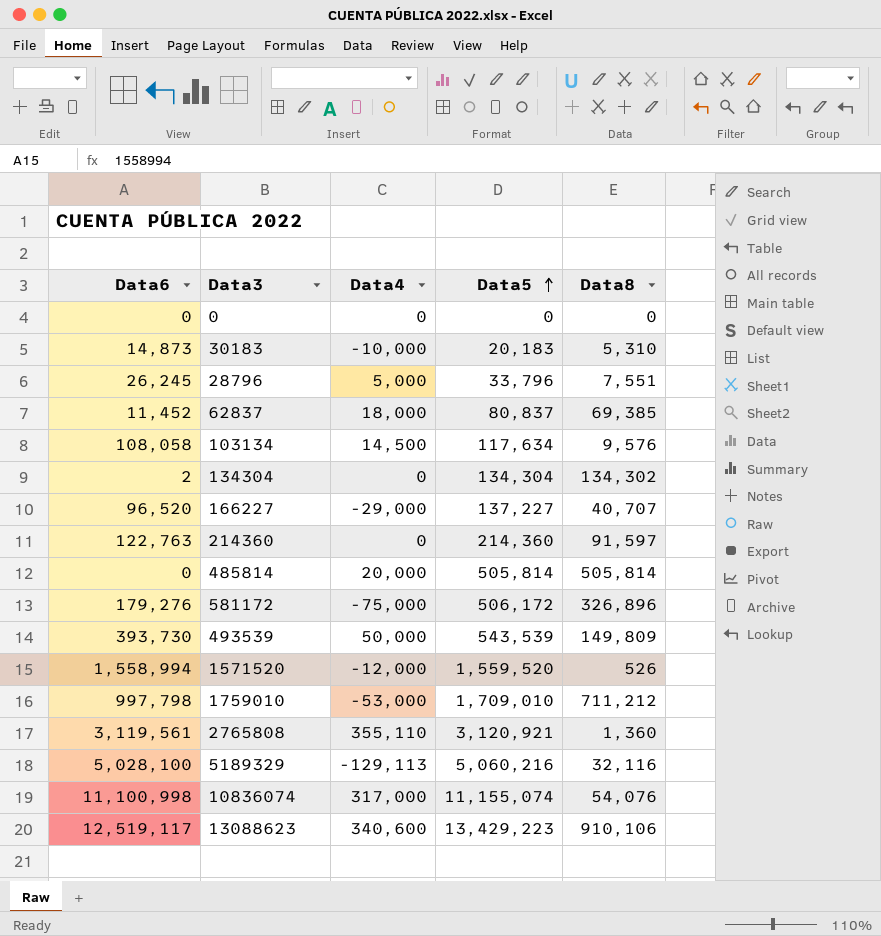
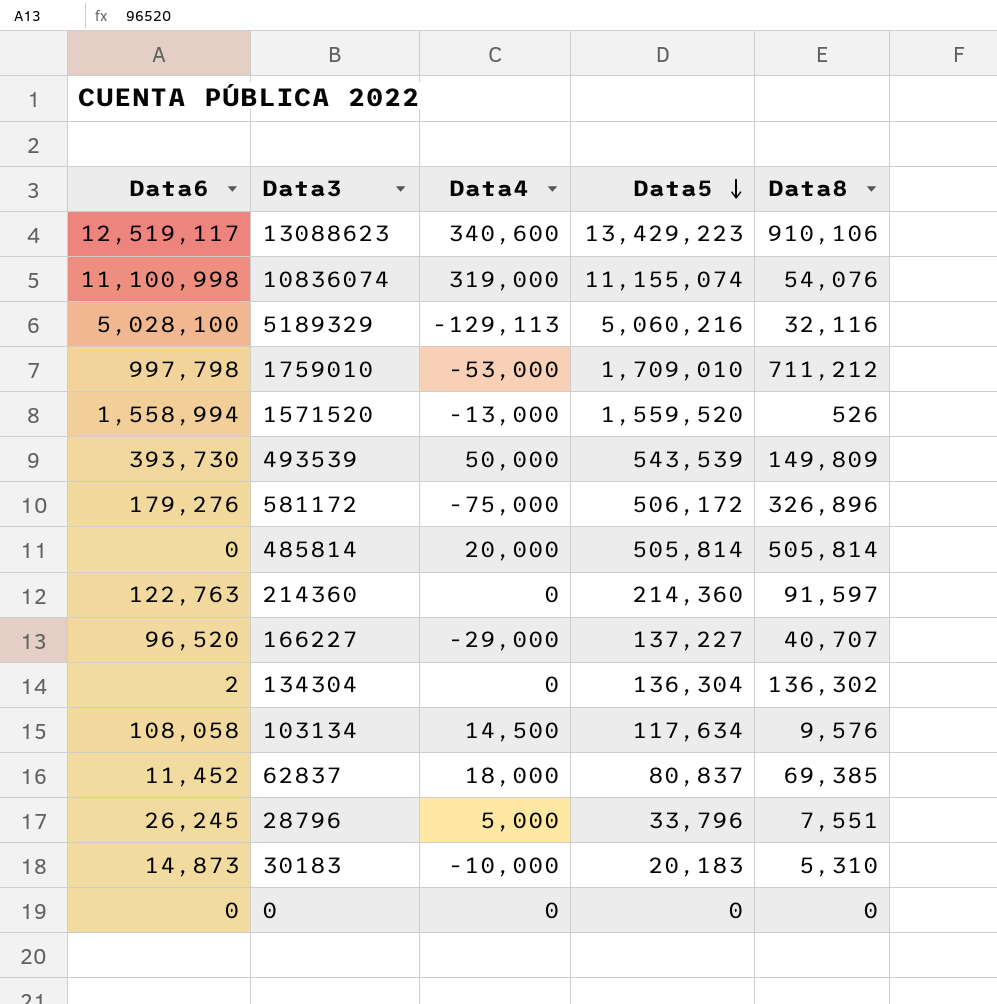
row order: Data5 ascending -> Data5 descending
row 2765808: 3,119,561 | 355,110 | 3,120,921 | 1,360 -> none
10836074 | Data4: 317,000 -> 319,000
1571520 | Data4: -12,000 -> -13,000
134304 | Data5: 134,304 -> 136,304
134304 | Data8: 134,302 -> 136,302

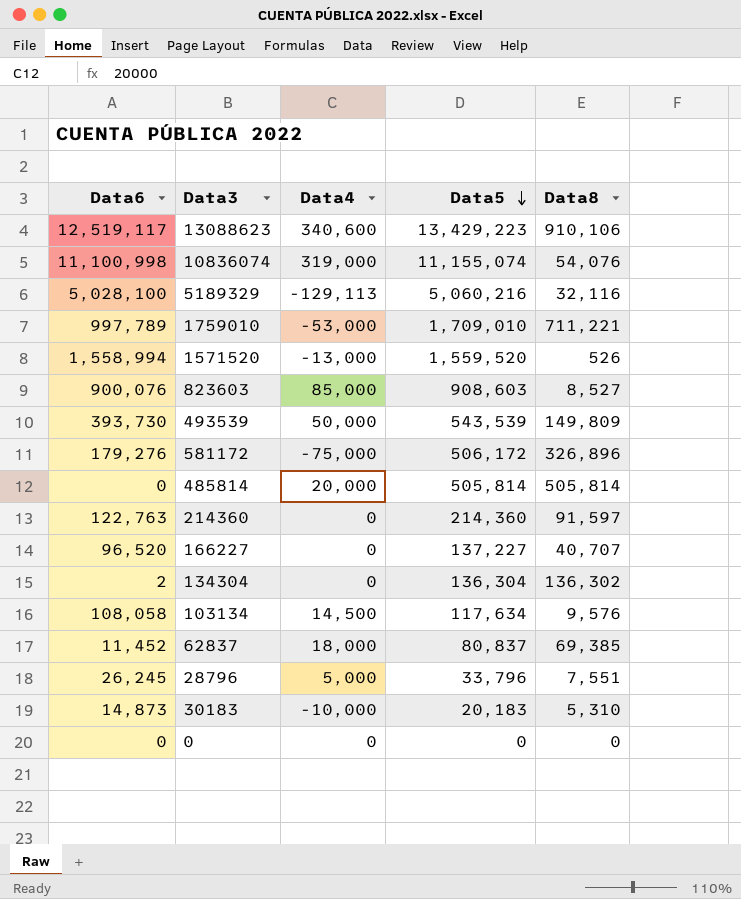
1759010 | Data6: 997,798 -> 997,789
1759010 | Data8: 711,212 -> 711,221
row 823603: none -> 900,076 | 85,000 | 908,603 | 8,527
166227 | Data4: -29,000 -> 0

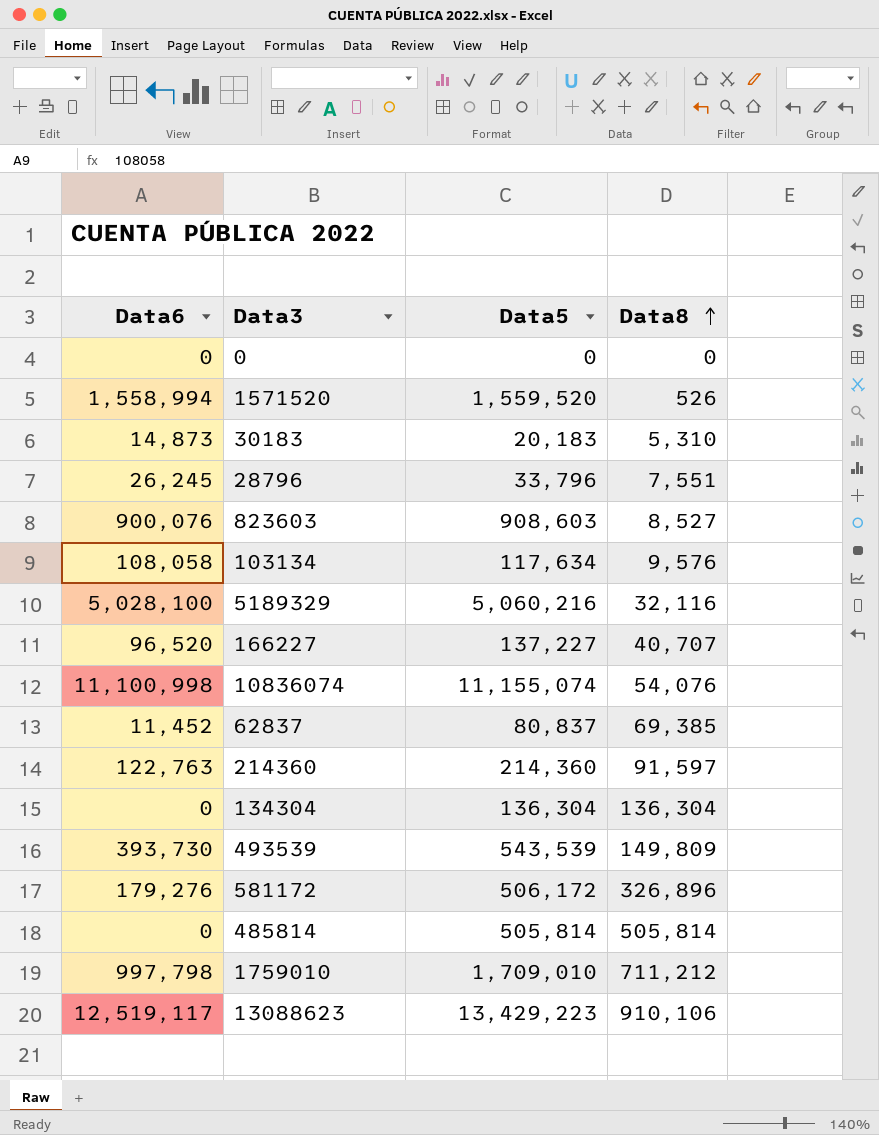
row order: Data5 descending -> Data8 ascending
column Data4 | position: 3 -> none
134304 | Data6: 2 -> 0
134304 | Data8: 136,302 -> 136,304
1759010 | Data6: 997,789 -> 997,798
1759010 | Data8: 711,221 -> 711,212

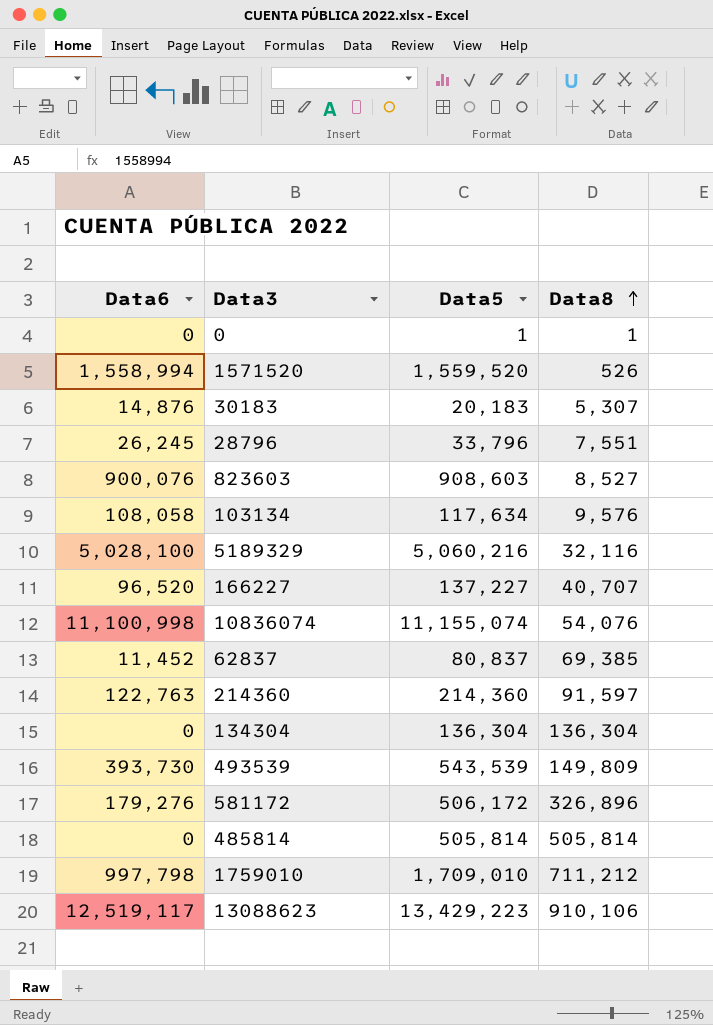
0 | Data5: 0 -> 1
0 | Data8: 0 -> 1
30183 | Data6: 14,873 -> 14,876
30183 | Data8: 5,310 -> 5,307

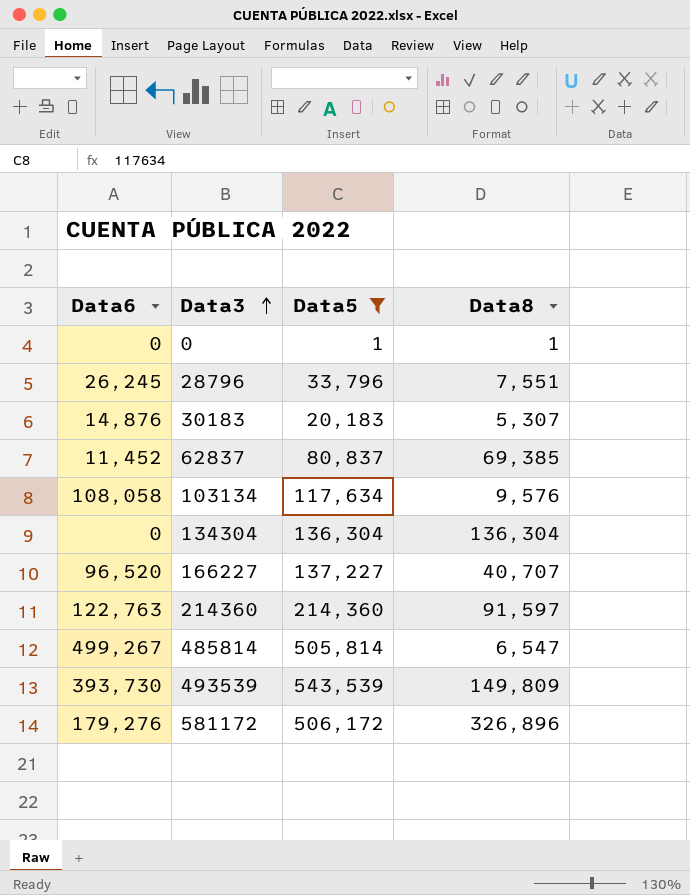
filter: none -> Data5 <= 543,539
row order: Data8 ascending -> Data3 ascending
485814 | Data6: 0 -> 499,267
485814 | Data8: 505,814 -> 6,547

